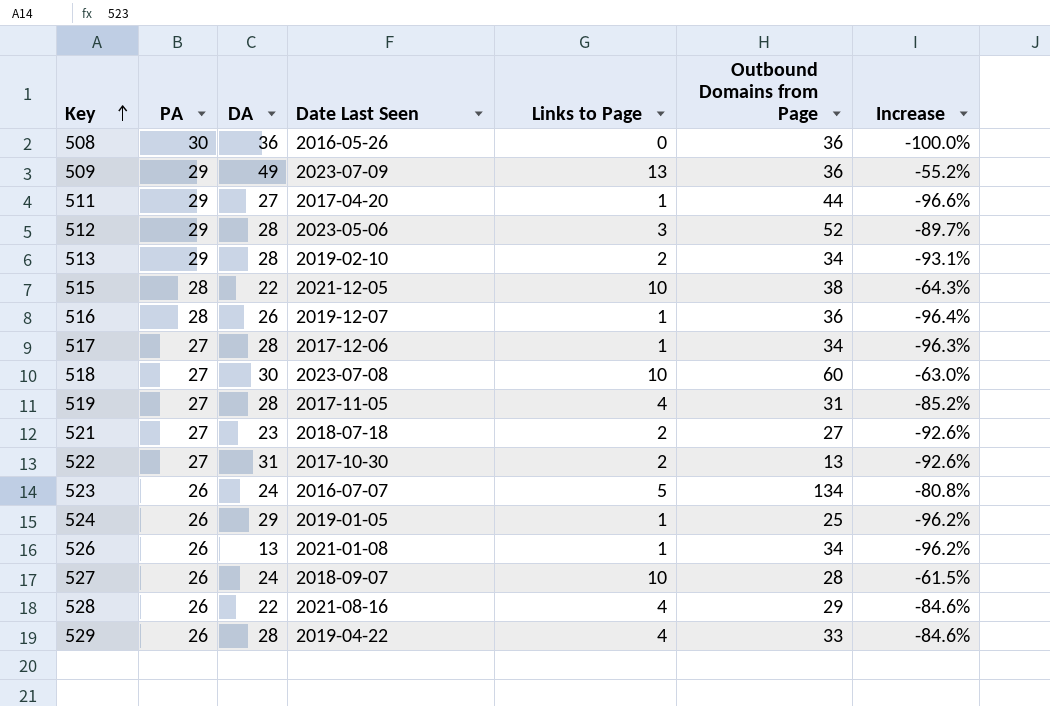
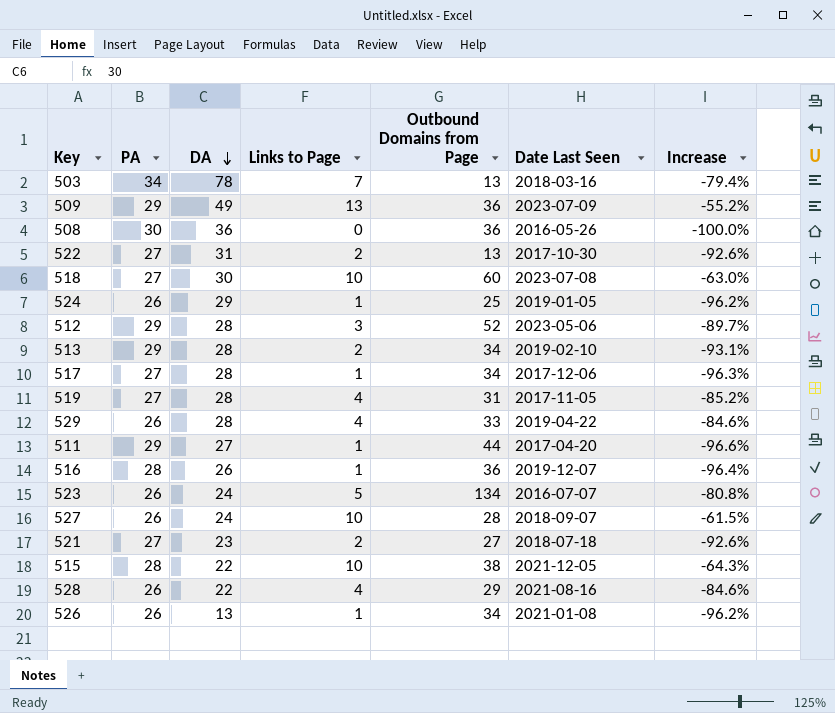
row order: Key ascending -> DA descending
column Date Last Seen | position: 4 -> 6
row 503: none -> 34 | 78 | 7 | 13 | 2018-03-16 | -79.4%

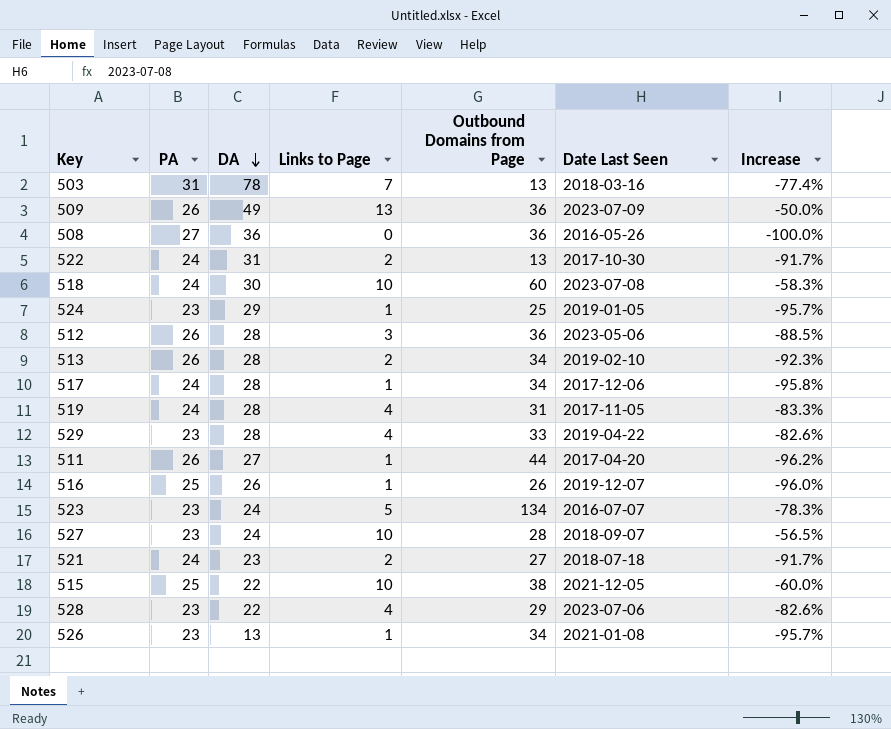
503 | PA: 34 -> 31
503 | Increase: -79.4% -> -77.4%
509 | PA: 29 -> 26
509 | Increase: -55.2% -> -50.0%
508 | PA: 30 -> 27
522 | PA: 27 -> 24
522 | Increase: -92.6% -> -91.7%
518 | PA: 27 -> 24
518 | Increase: -63.0% -> -58.3%
524 | PA: 26 -> 23
524 | Increase: -96.2% -> -95.7%
512 | PA: 29 -> 26
512 | Outbound Domains from Page: 52 -> 36
512 | Increase: -89.7% -> -88.5%
513 | PA: 29 -> 26
513 | Increase: -93.1% -> -92.3%
517 | PA: 27 -> 24
517 | Increase: -96.3% -> -95.8%
519 | PA: 27 -> 24
519 | Increase: -85.2% -> -83.3%
529 | PA: 26 -> 23
529 | Increase: -84.6% -> -82.6%
511 | PA: 29 -> 26
511 | Increase: -96.6% -> -96.2%
516 | PA: 28 -> 25
516 | Outbound Domains from Page: 36 -> 26
516 | Increase: -96.4% -> -96.0%
523 | PA: 26 -> 23
523 | Increase: -80.8% -> -78.3%
527 | PA: 26 -> 23
527 | Increase: -61.5% -> -56.5%
521 | PA: 27 -> 24
521 | Increase: -92.6% -> -91.7%
515 | PA: 28 -> 25
515 | Increase: -64.3% -> -60.0%
528 | PA: 26 -> 23
528 | Date Last Seen: 2021-08-16 -> 2023-07-06
528 | Increase: -84.6% -> -82.6%
526 | PA: 26 -> 23
526 | Increase: -96.2% -> -95.7%

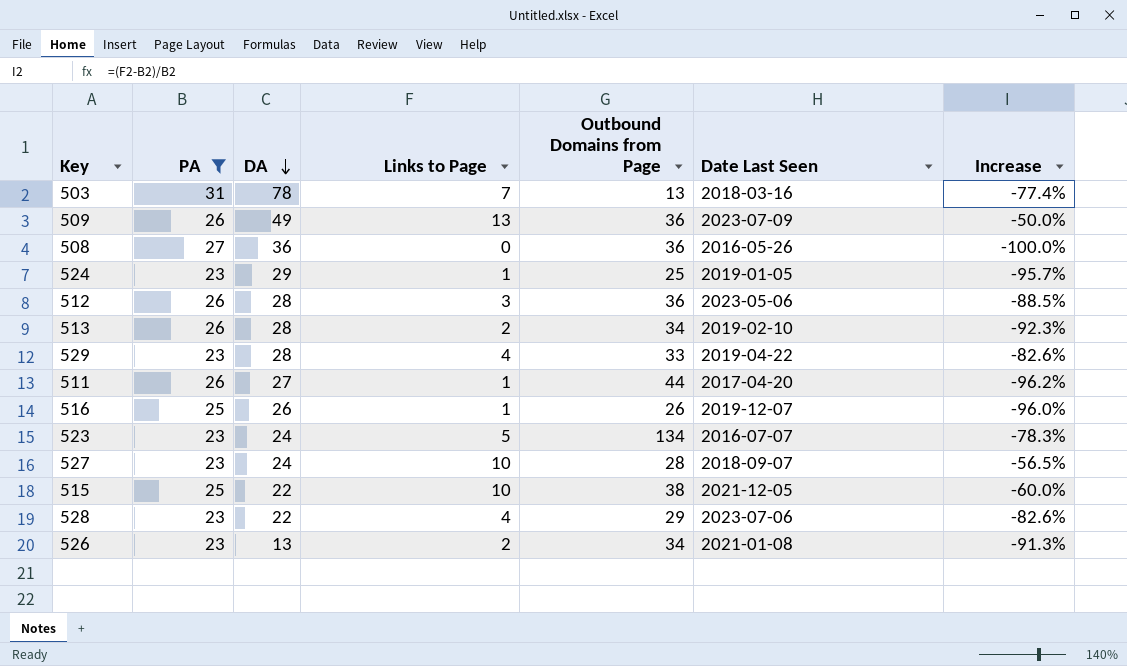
filter: none -> PA != 24
526 | Links to Page: 1 -> 2
526 | Increase: -95.7% -> -91.3%

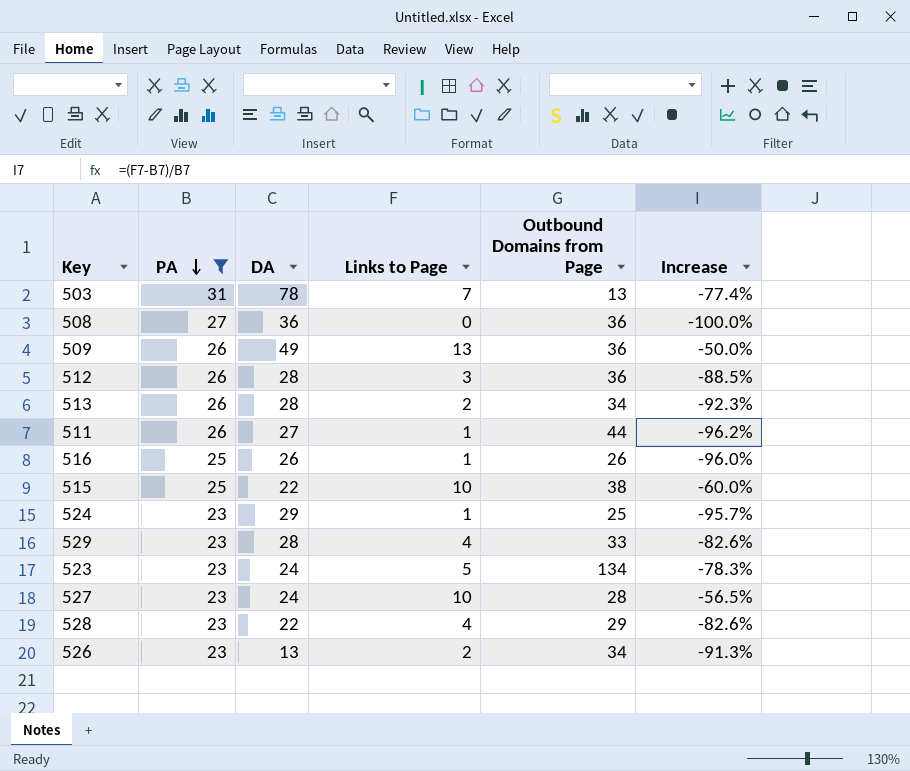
row order: DA descending -> PA descending
column Date Last Seen | position: 6 -> none

